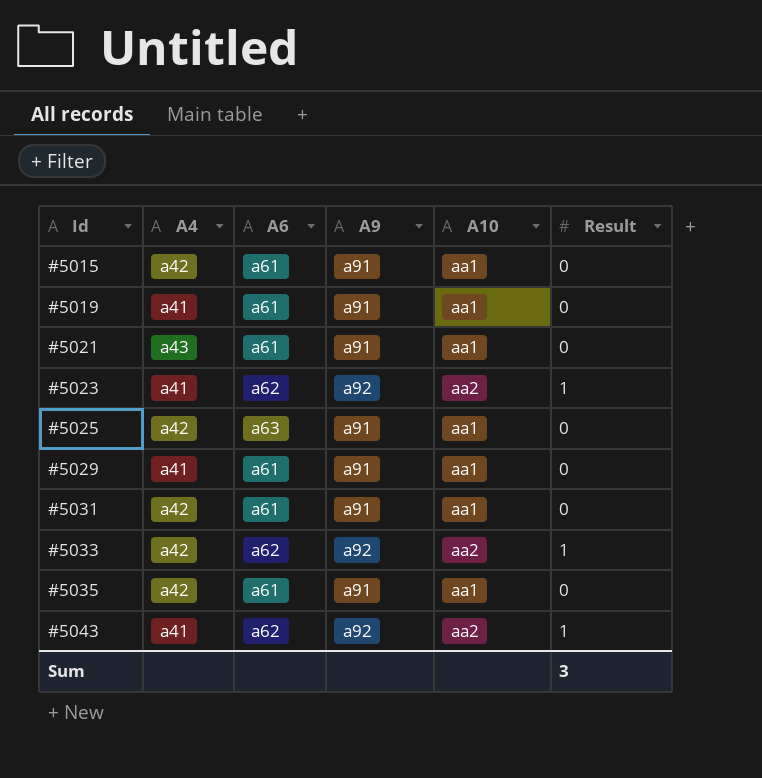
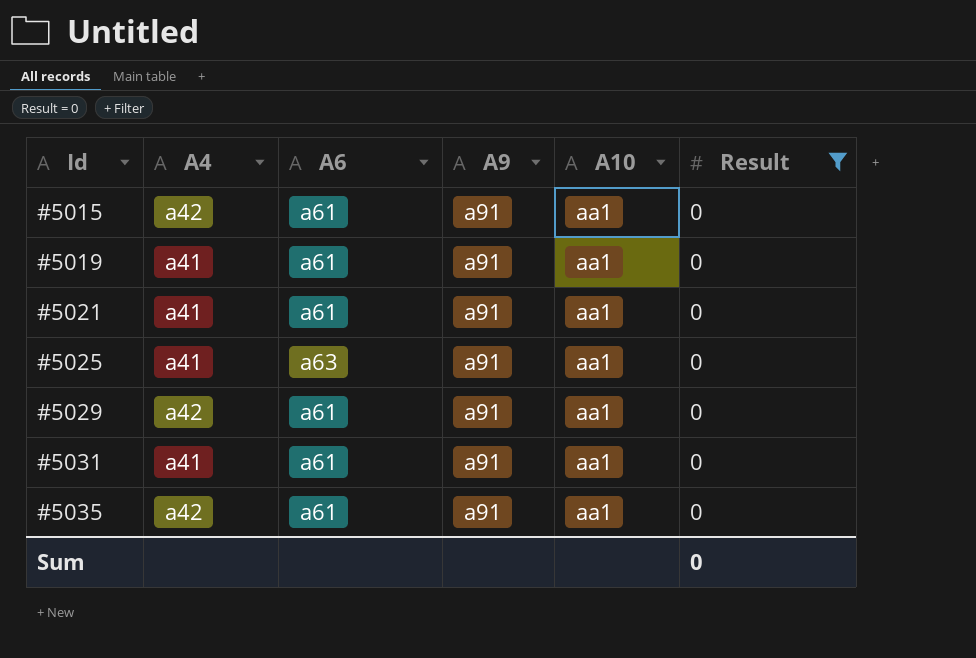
filter: none -> Result = 0
#5021 | A4: a43 -> a41
#5025 | A4: a42 -> a41
#5029 | A4: a41 -> a42
#5031 | A4: a42 -> a41
Sum | Result: 3 -> 0

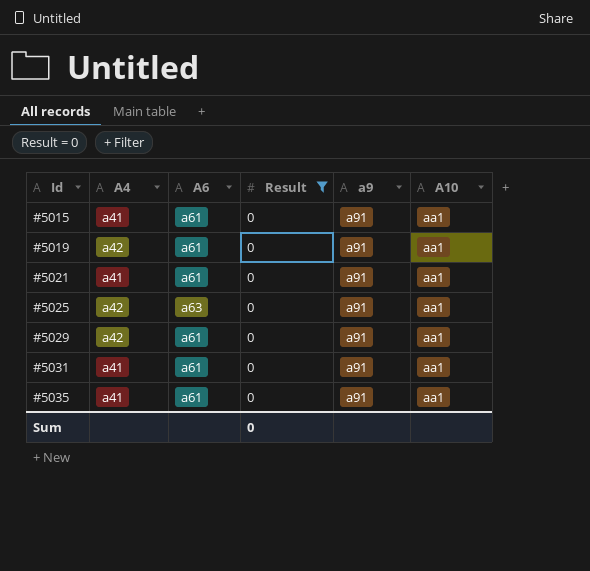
column Result | position: 6 -> 4
column name: A9 -> a9
#5015 | A4: a42 -> a41
#5019 | A4: a41 -> a42
#5025 | A4: a41 -> a42
#5035 | A4: a42 -> a41

